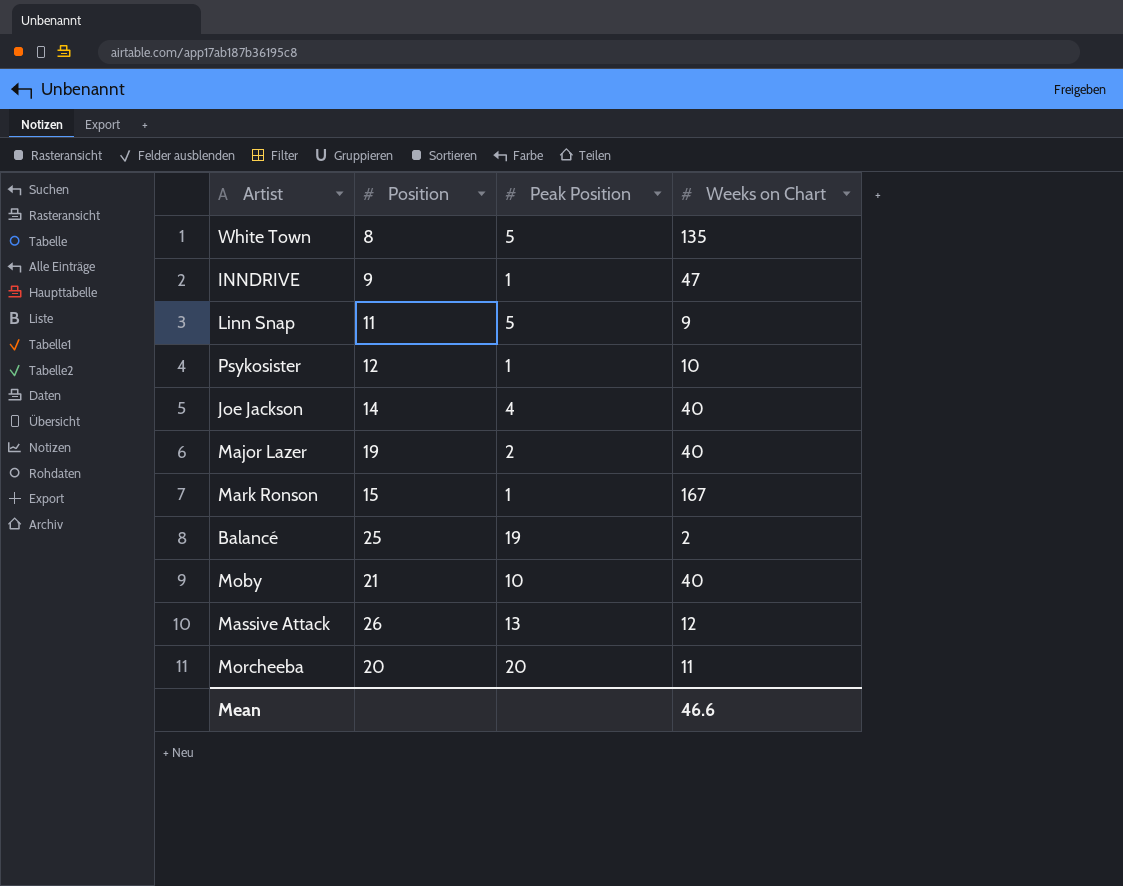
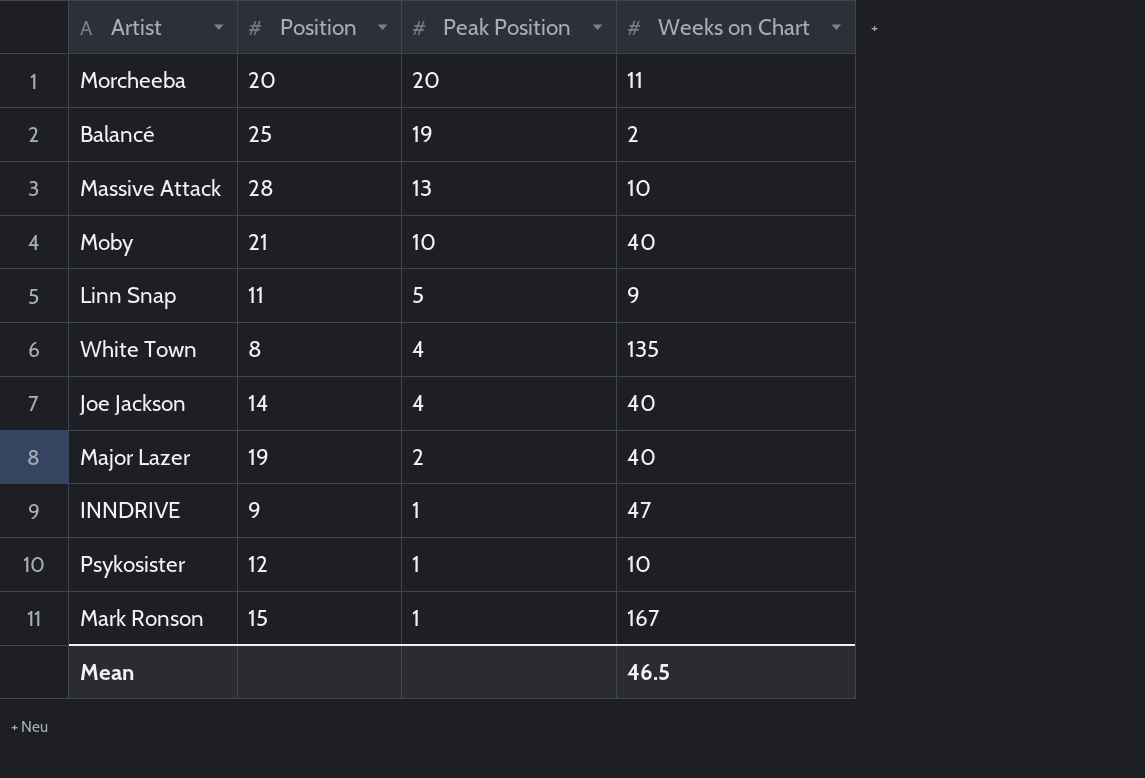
row order: none -> Peak Position descending
Massive Attack | Position: 26 -> 28
Massive Attack | Weeks on Chart: 12 -> 10
White Town | Peak Position: 5 -> 4
Mean | Weeks on Chart: 46.6 -> 46.5

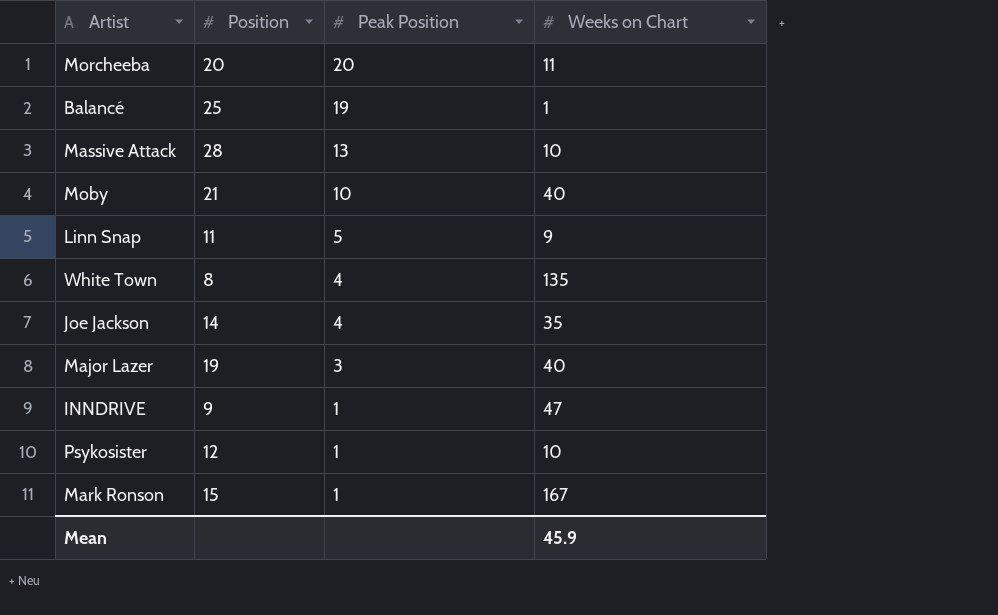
Balancé | Weeks on Chart: 2 -> 1
Joe Jackson | Weeks on Chart: 40 -> 35
Major Lazer | Peak Position: 2 -> 3
Mean | Weeks on Chart: 46.5 -> 45.9

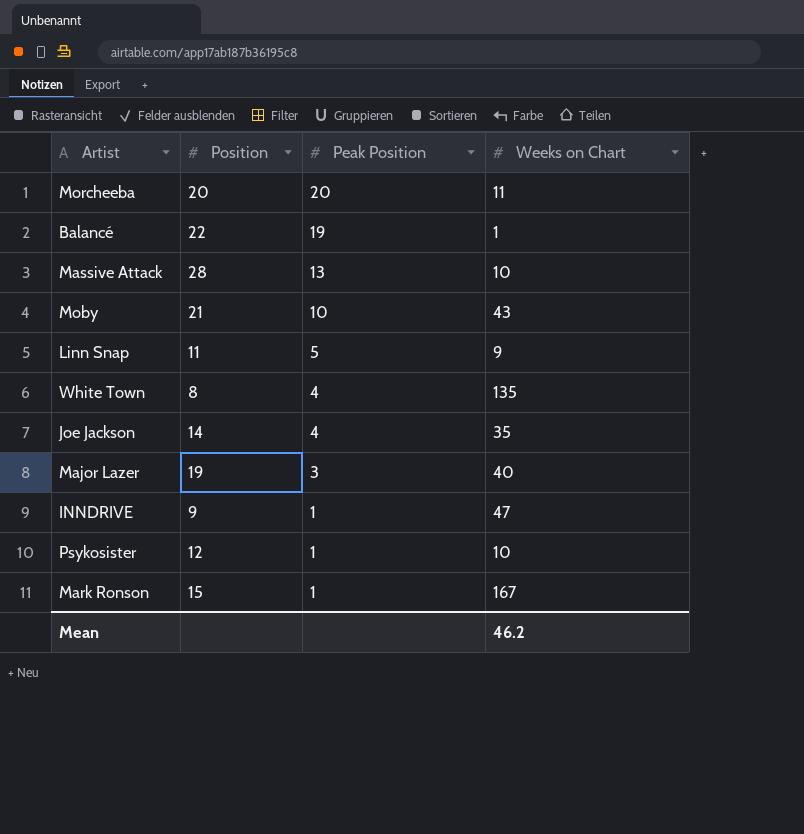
Balancé | Position: 25 -> 22
Moby | Weeks on Chart: 40 -> 43
Mean | Weeks on Chart: 45.9 -> 46.2

